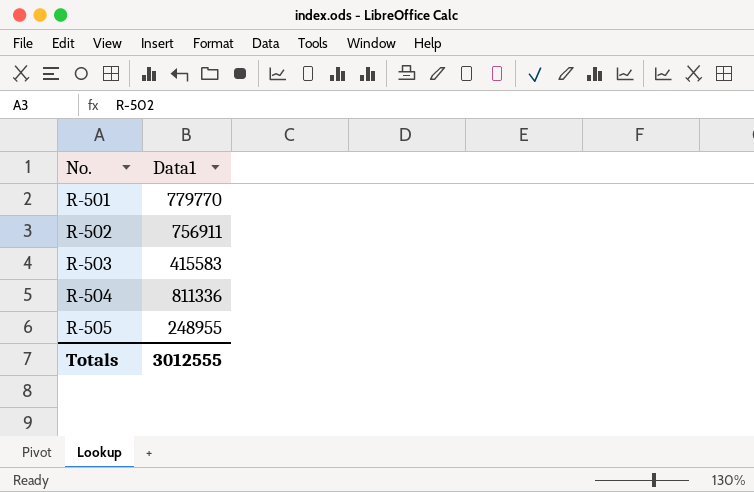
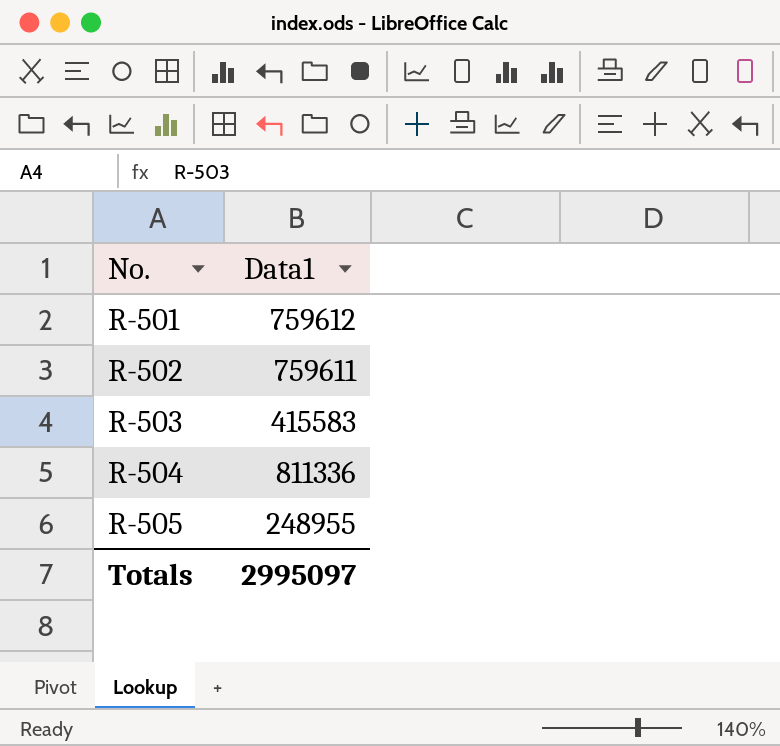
R-501 | Data1: 779770 -> 759612
R-502 | Data1: 756911 -> 759611
Totals | Data1: 3012555 -> 2995097

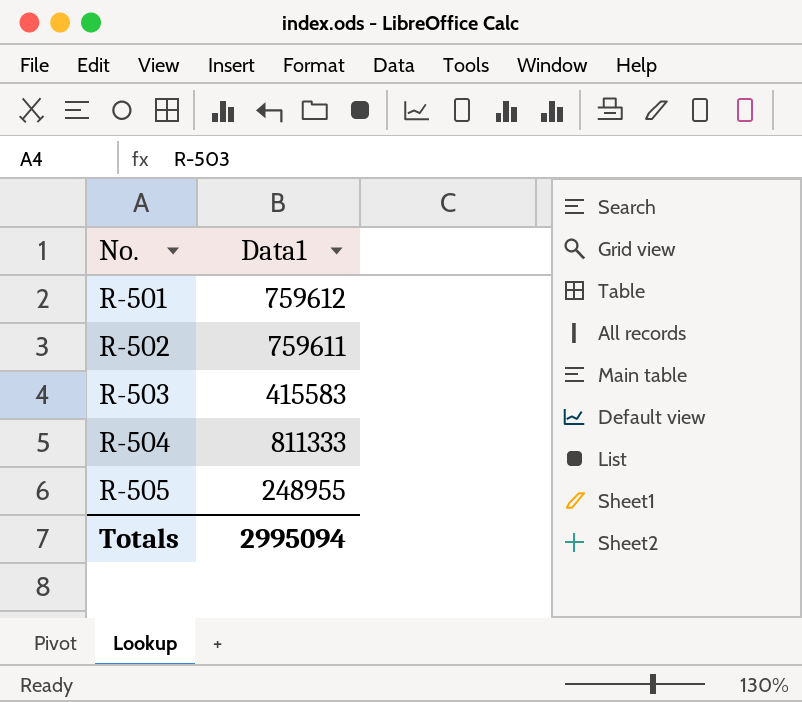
R-504 | Data1: 811336 -> 811333
Totals | Data1: 2995097 -> 2995094

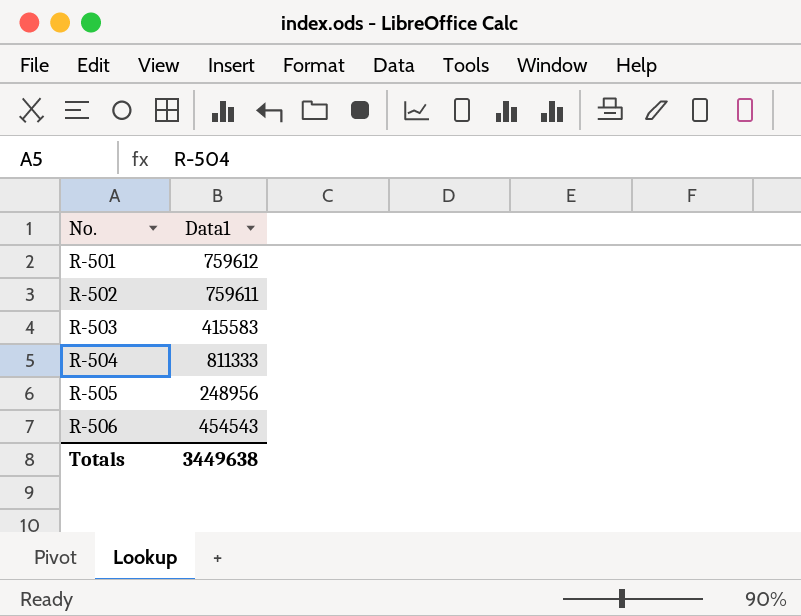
R-505 | Data1: 248955 -> 248956
row R-506: none -> 454543
Totals | Data1: 2995094 -> 3449638

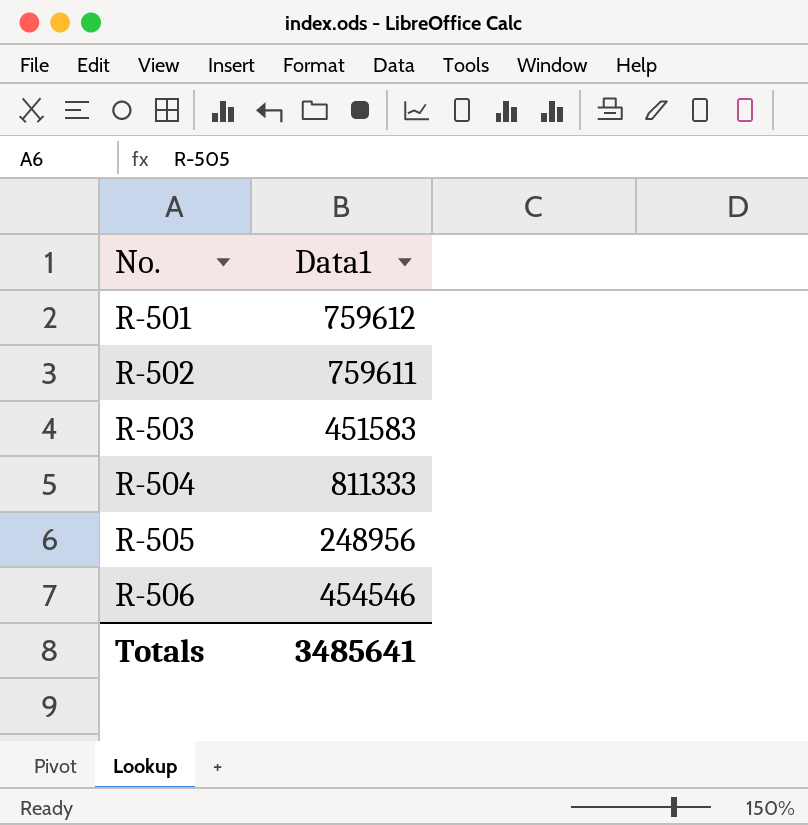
R-503 | Data1: 415583 -> 451583
R-506 | Data1: 454543 -> 454546
Totals | Data1: 3449638 -> 3485641

